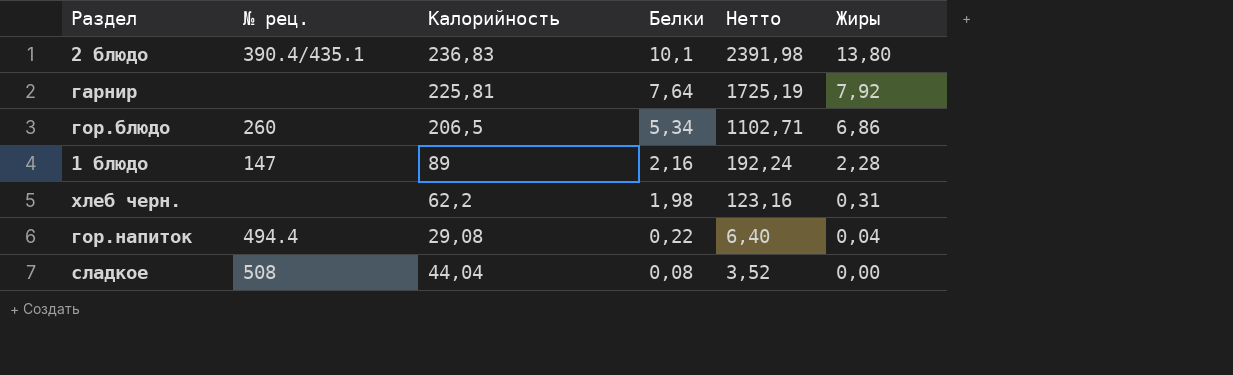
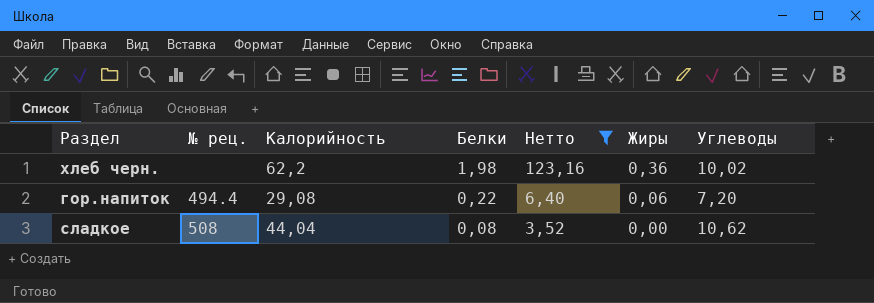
filter: none -> Нетто <= 123,16
column Углеводы | position: none -> 7
хлеб черн. | Жиры: 0,31 -> 0,36
гор.напиток | Жиры: 0,04 -> 0,06

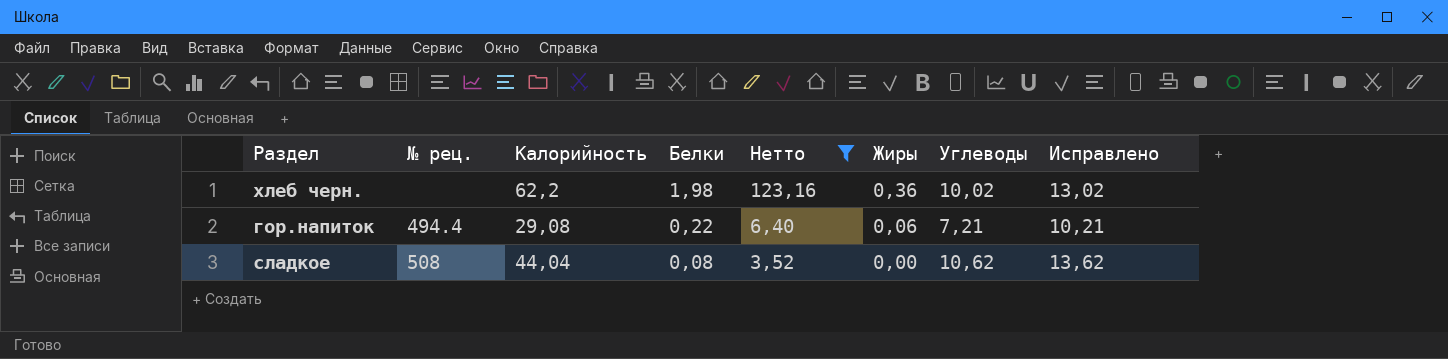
column Исправлено | formula: none -> [Углеводы] + 3
гор.напиток | Углеводы: 7,20 -> 7,21

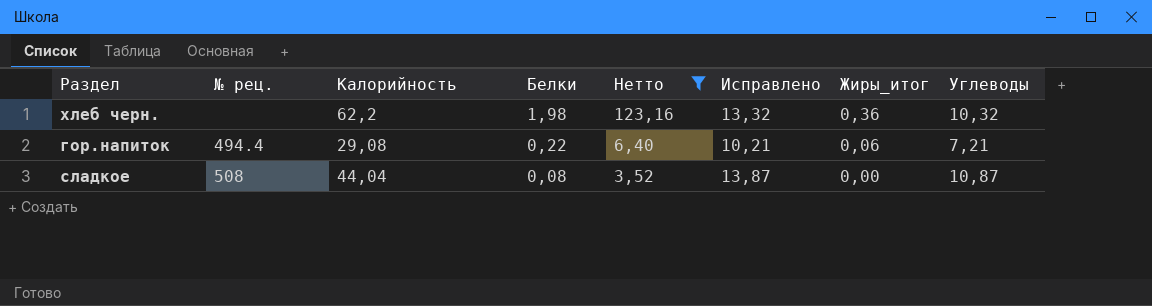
column Исправлено | position: 8 -> 6
column name: Жиры -> Жиры_итог
хлеб черн. | Исправлено: 13,02 -> 13,32
хлеб черн. | Углеводы: 10,02 -> 10,32
сладкое | Исправлено: 13,62 -> 13,87
сладкое | Углеводы: 10,62 -> 10,87

